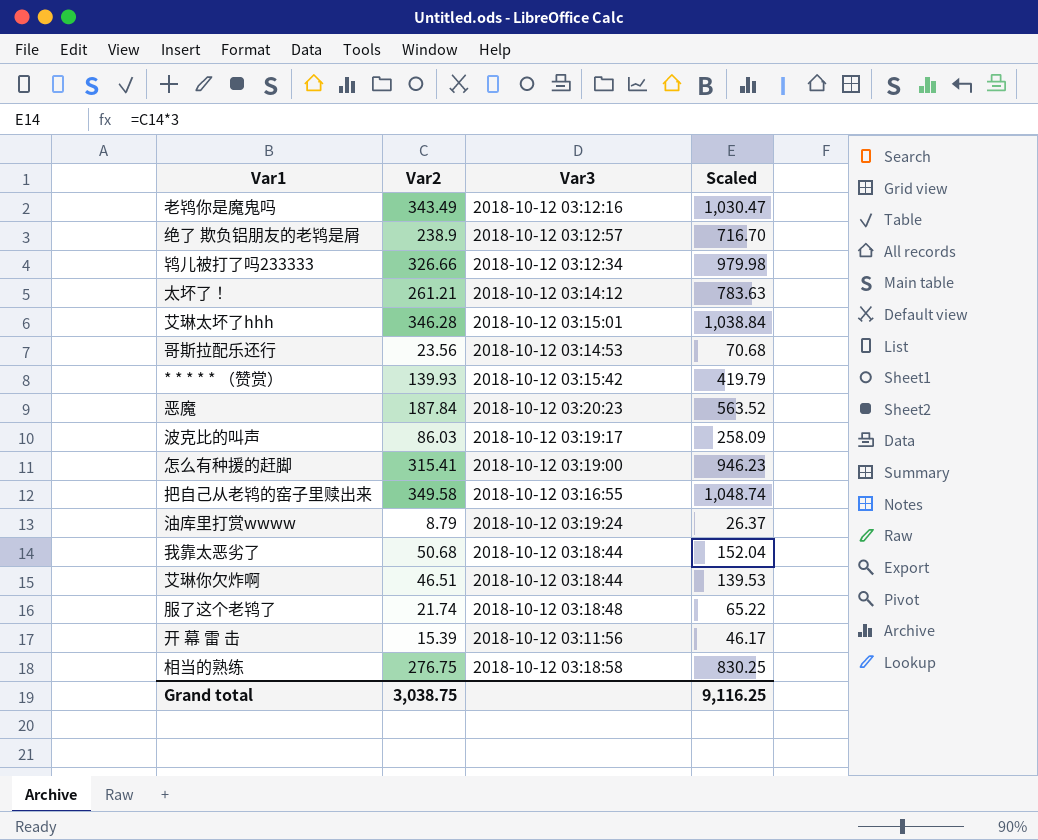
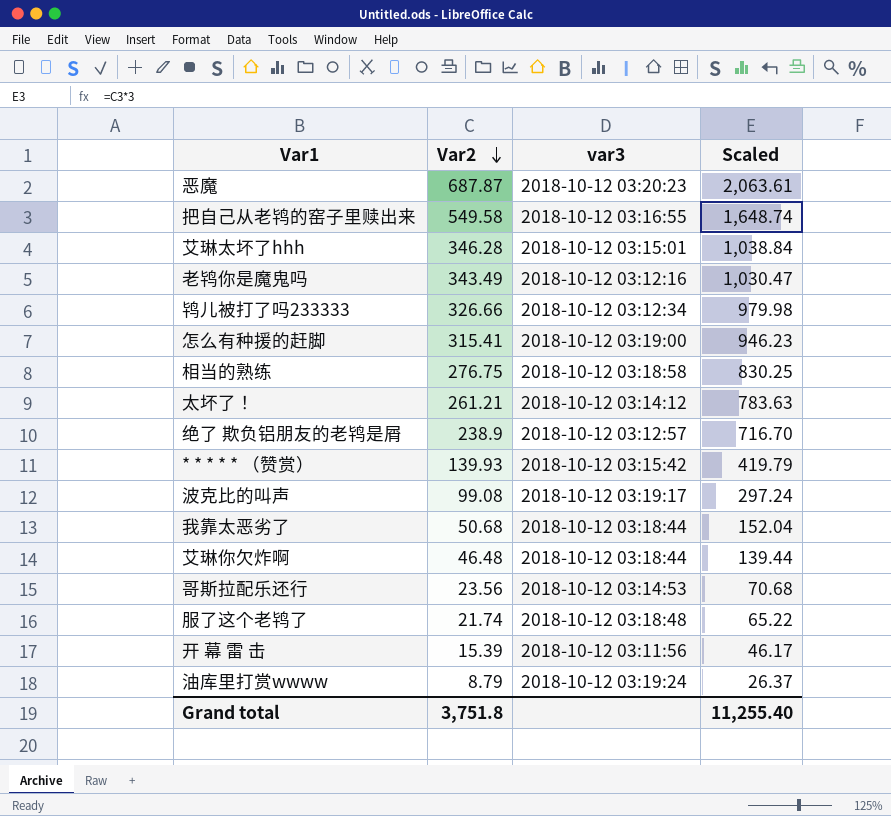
row order: none -> Var2 descending
column name: Var3 -> var3
恶魔 | Var2: 187.84 -> 687.87
恶魔 | Scaled: 563.52 -> 2,063.61
把自己从老鸨的窑子里赎出来 | Var2: 349.58 -> 549.58
把自己从老鸨的窑子里赎出来 | Scaled: 1,048.74 -> 1,648.74
波克比的叫声 | Var2: 86.03 -> 99.08
波克比的叫声 | Scaled: 258.09 -> 297.24
艾琳你欠炸啊 | Var2: 46.51 -> 46.48
艾琳你欠炸啊 | Scaled: 139.53 -> 139.44
Grand total | Var2: 3,038.75 -> 3,751.8
Grand total | Scaled: 9,116.25 -> 11,255.40

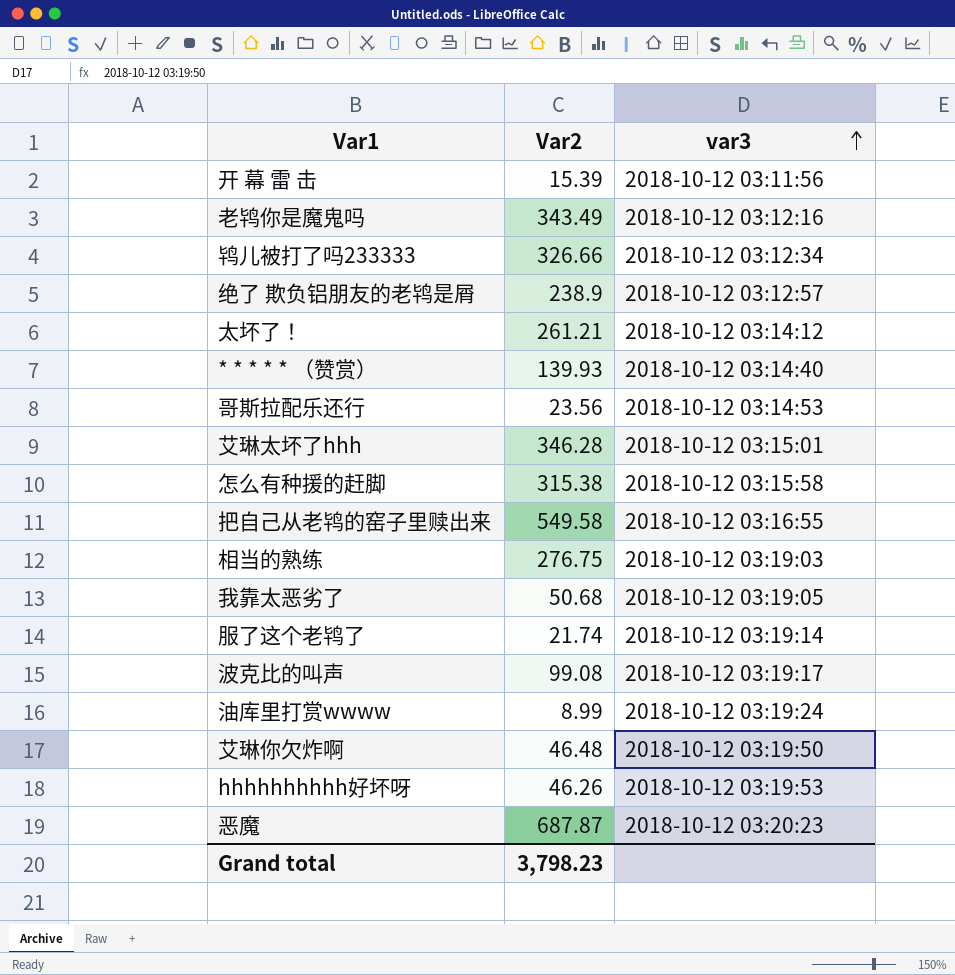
row order: Var2 descending -> var3 ascending
column Scaled | formula: [Var2] * 3 -> none
* * * * * （赞赏） | var3: 2018-10-12 03:15:42 -> 2018-10-12 03:14:40
怎么有种援的赶脚 | Var2: 315.41 -> 315.38
怎么有种援的赶脚 | var3: 2018-10-12 03:19:00 -> 2018-10-12 03:15:58
相当的熟练 | var3: 2018-10-12 03:18:58 -> 2018-10-12 03:19:03
我靠太恶劣了 | var3: 2018-10-12 03:18:44 -> 2018-10-12 03:19:05
服了这个老鸨了 | var3: 2018-10-12 03:18:48 -> 2018-10-12 03:19:14
油库里打赏wwww | Var2: 8.79 -> 8.99
艾琳你欠炸啊 | var3: 2018-10-12 03:18:44 -> 2018-10-12 03:19:50
row hhhhhhhhhh好坏呀: none -> 46.26 | 2018-10-12 03:19:53
Grand total | Var2: 3,751.8 -> 3,798.23

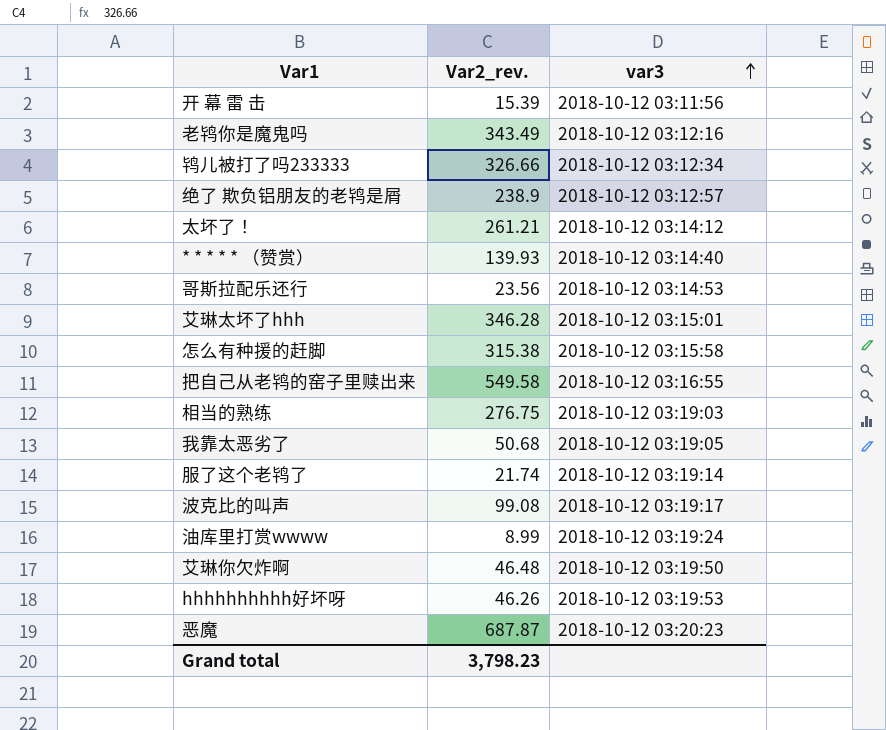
column name: Var2 -> Var2_rev.

